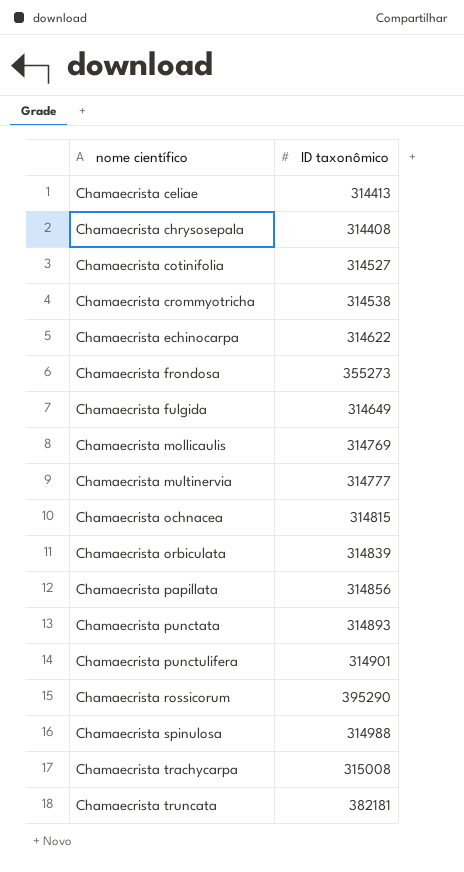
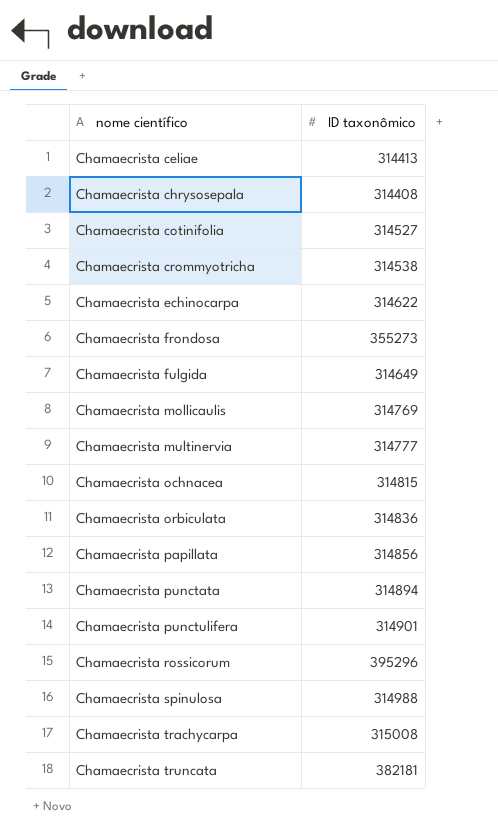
Chamaecrista orbiculata | ID taxonômico: 314839 -> 314836
Chamaecrista punctata | ID taxonômico: 314893 -> 314894
Chamaecrista rossicorum | ID taxonômico: 395290 -> 395296

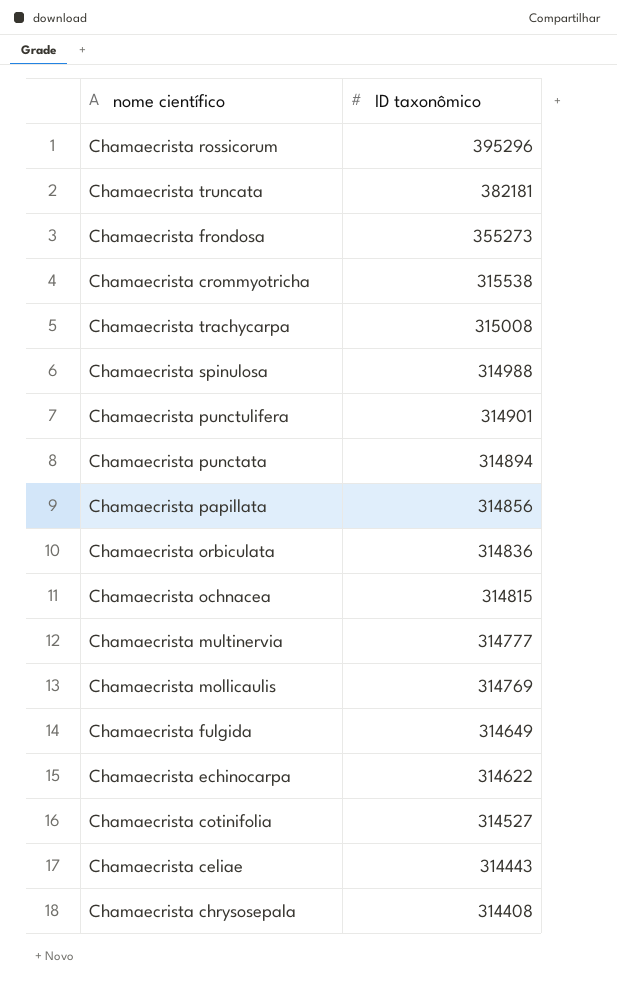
row order: nome científico ascending -> ID taxonômico descending
Chamaecrista crommyotricha | ID taxonômico: 314538 -> 315538
Chamaecrista celiae | ID taxonômico: 314413 -> 314443

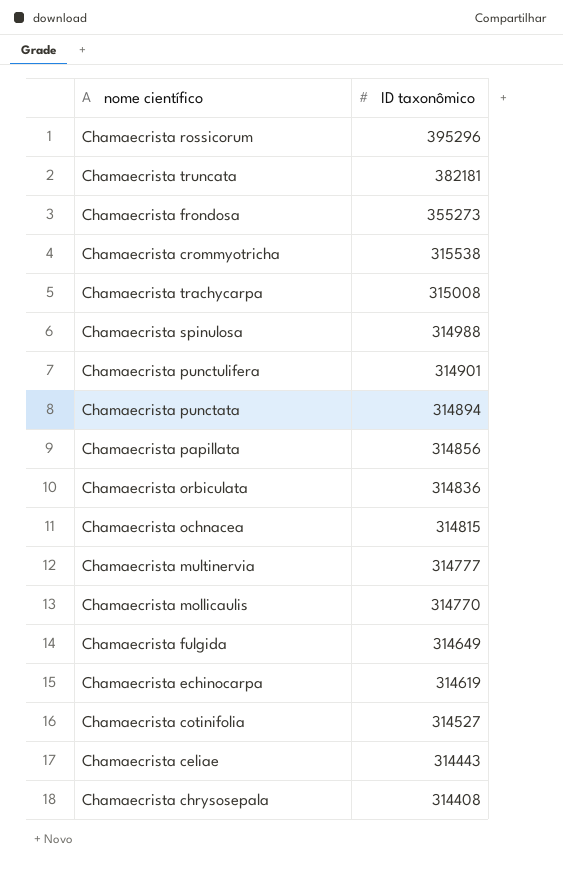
Chamaecrista mollicaulis | ID taxonômico: 314769 -> 314770
Chamaecrista echinocarpa | ID taxonômico: 314622 -> 314619

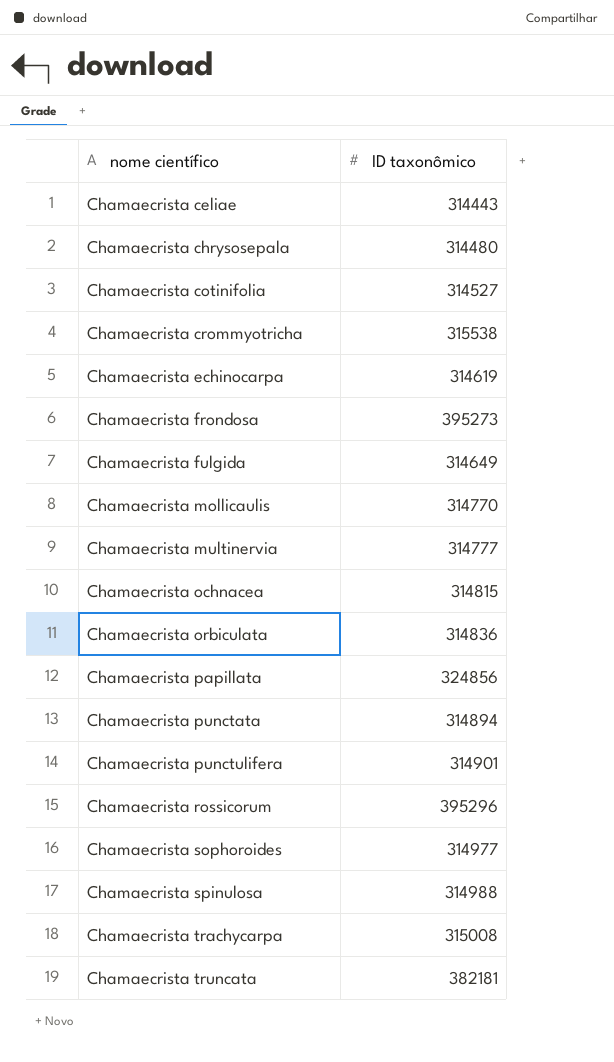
row order: ID taxonômico descending -> nome científico ascending
Chamaecrista chrysosepala | ID taxonômico: 314408 -> 314480
Chamaecrista frondosa | ID taxonômico: 355273 -> 395273
Chamaecrista papillata | ID taxonômico: 314856 -> 324856
row Chamaecrista sophoroides: none -> 314977

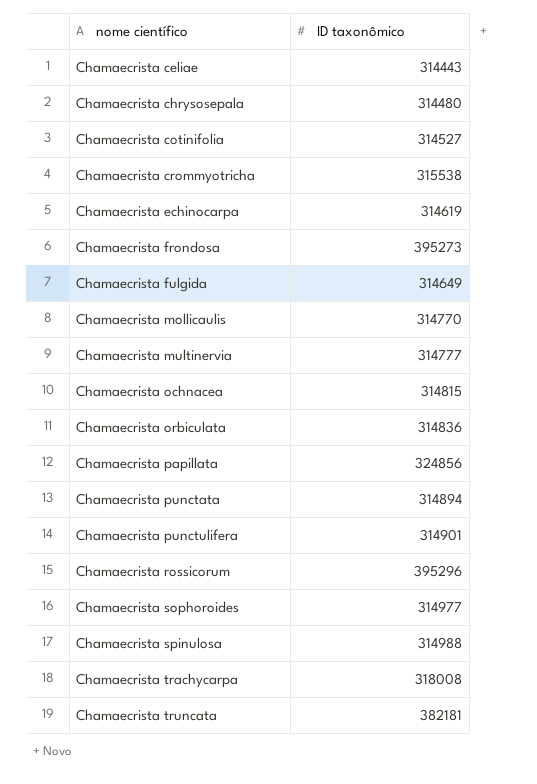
Chamaecrista trachycarpa | ID taxonômico: 315008 -> 318008

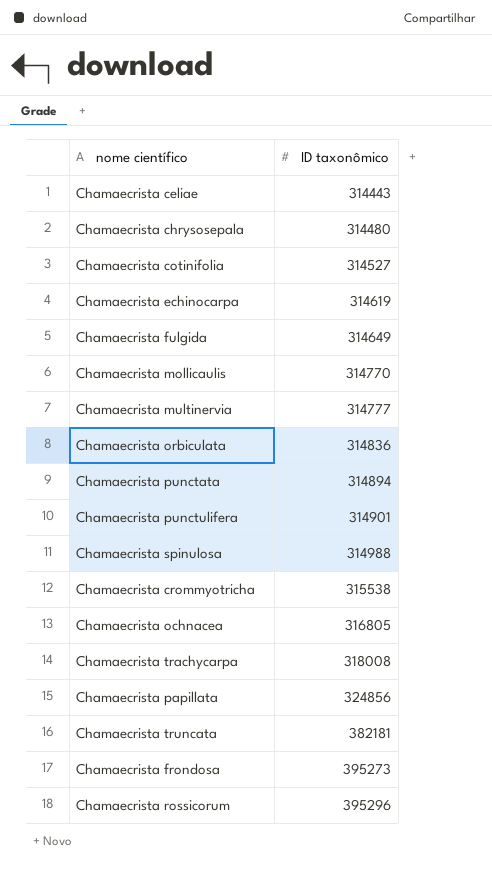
row order: nome científico ascending -> ID taxonômico ascending
row Chamaecrista sophoroides: 314977 -> none
Chamaecrista ochnacea | ID taxonômico: 314815 -> 316805

